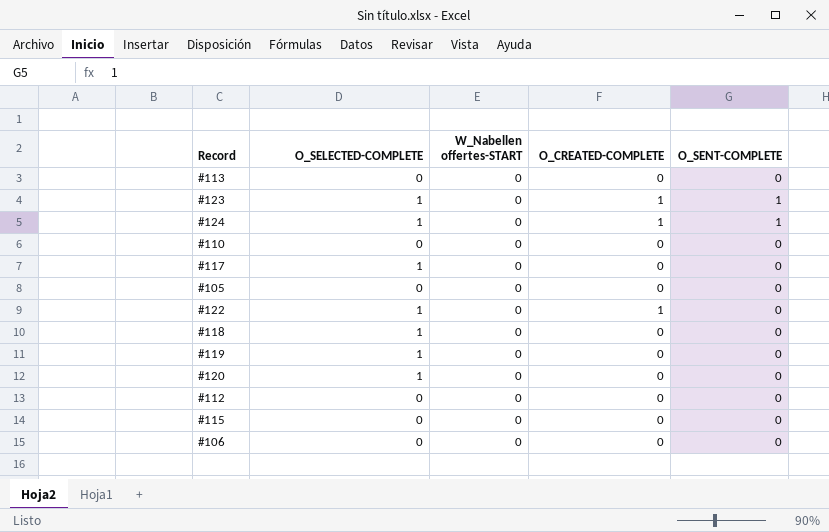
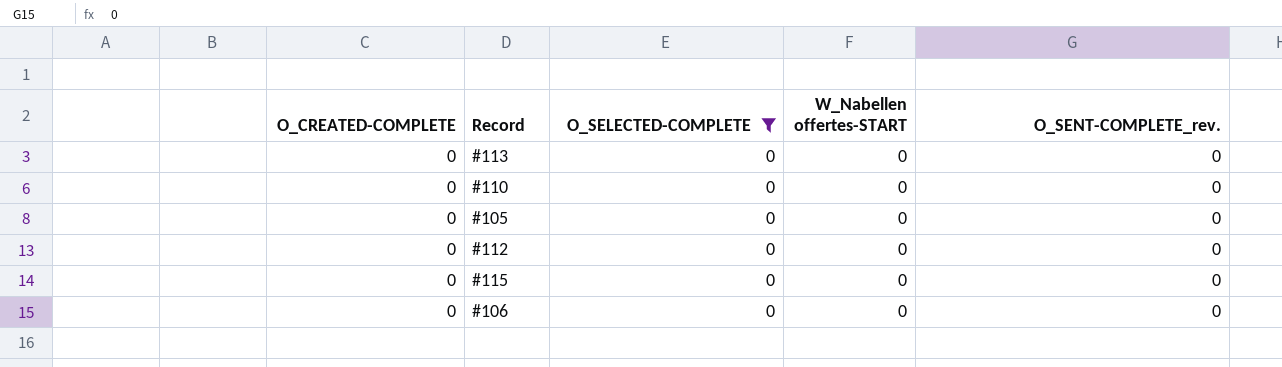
filter: none -> O_SELECTED-COMPLETE = 0
column O_CREATED-COMPLETE | position: 4 -> 1
column name: O_SENT-COMPLETE -> O_SENT-COMPLETE_rev.

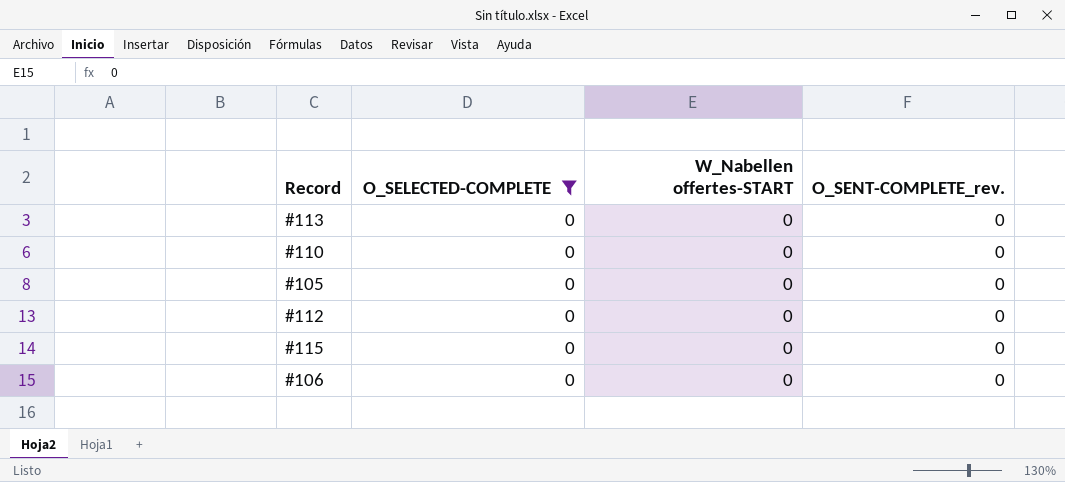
column O_CREATED-COMPLETE | position: 1 -> none

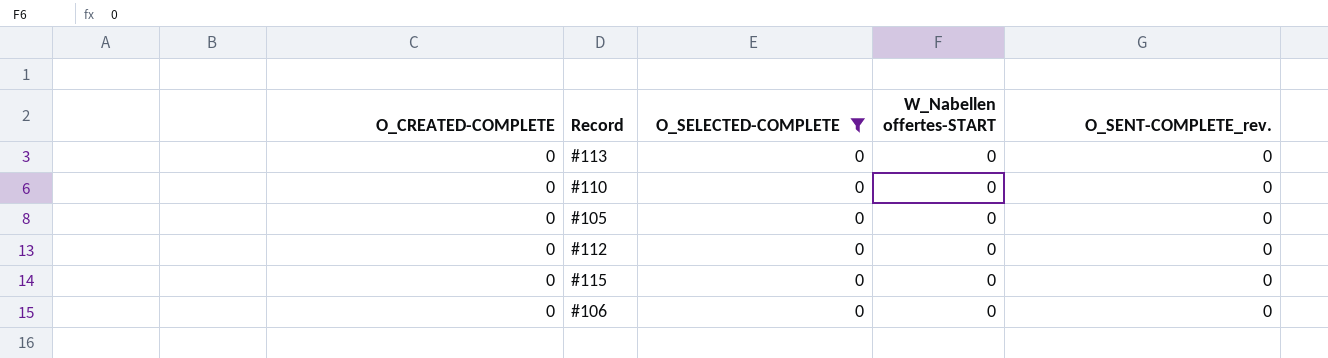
column O_CREATED-COMPLETE | position: none -> 1

